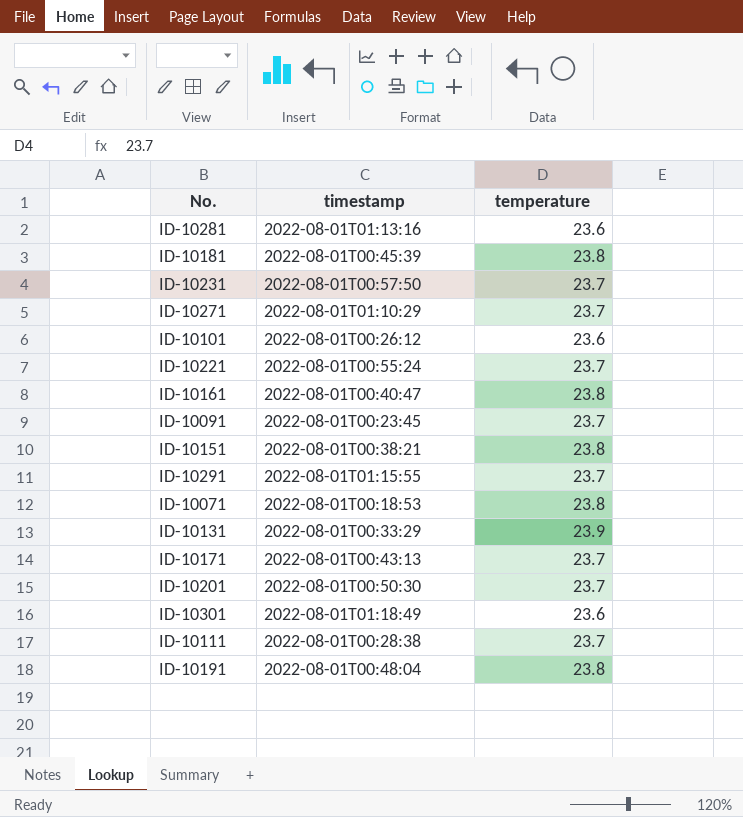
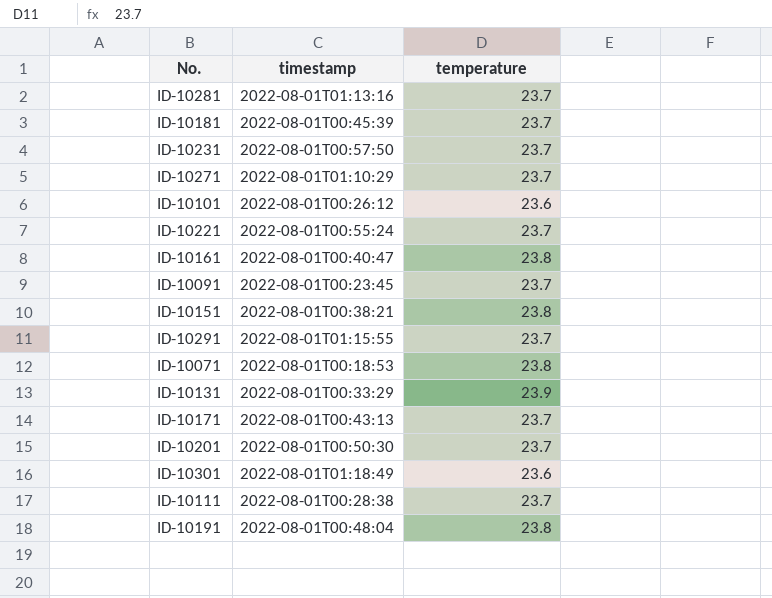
ID-10281 | temperature: 23.6 -> 23.7
ID-10181 | temperature: 23.8 -> 23.7

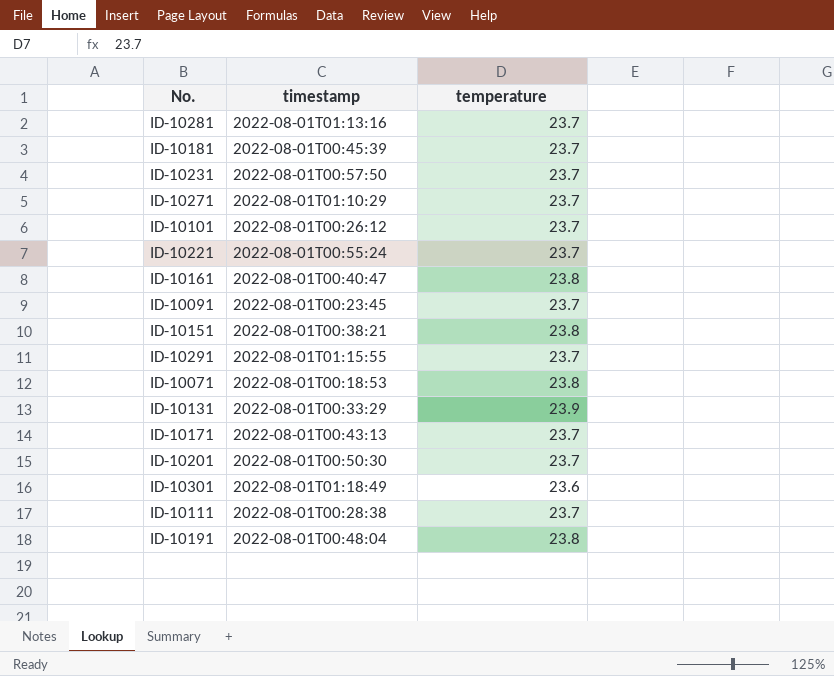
ID-10101 | temperature: 23.6 -> 23.7

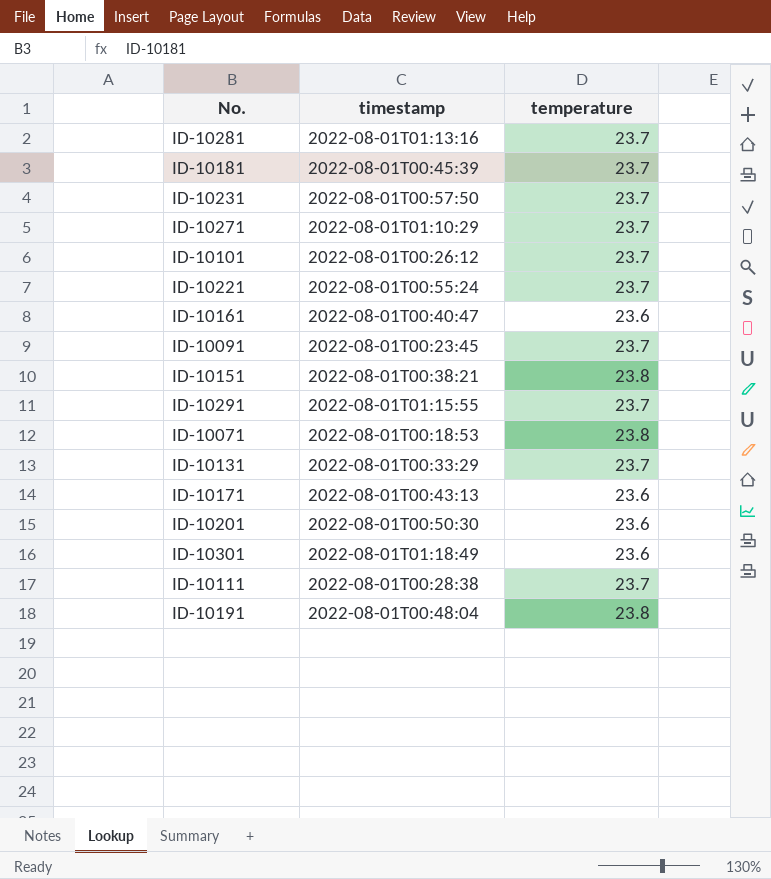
ID-10161 | temperature: 23.8 -> 23.6
ID-10131 | temperature: 23.9 -> 23.7
ID-10171 | temperature: 23.7 -> 23.6
ID-10201 | temperature: 23.7 -> 23.6

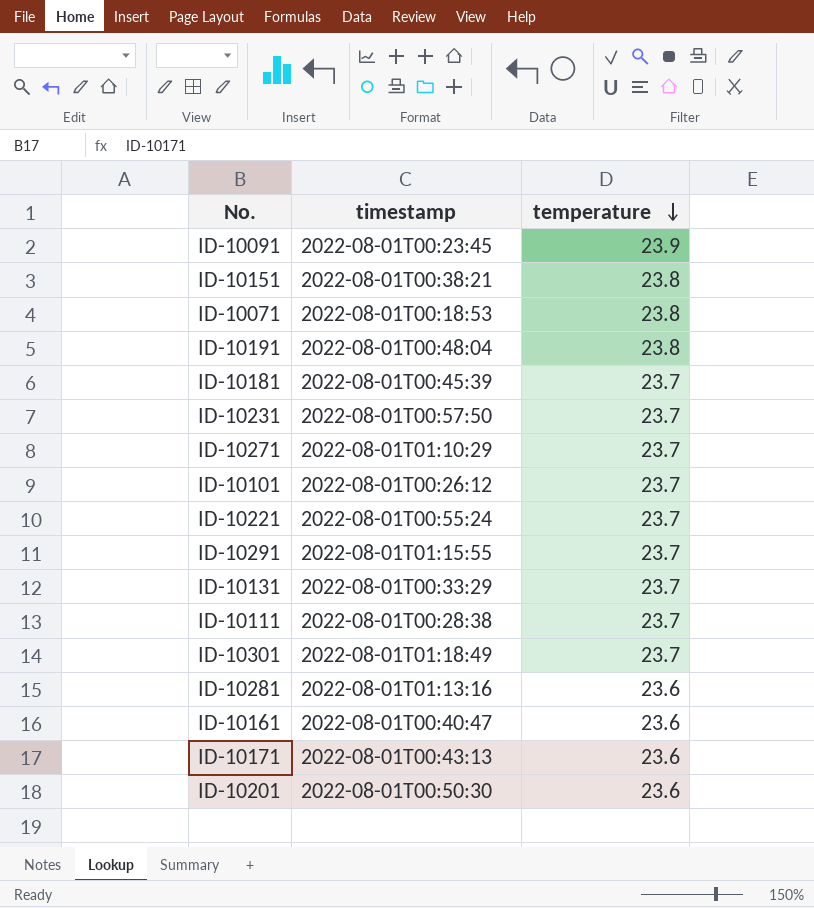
row order: none -> temperature descending
ID-10091 | temperature: 23.7 -> 23.9
ID-10301 | temperature: 23.6 -> 23.7
ID-10281 | temperature: 23.7 -> 23.6

